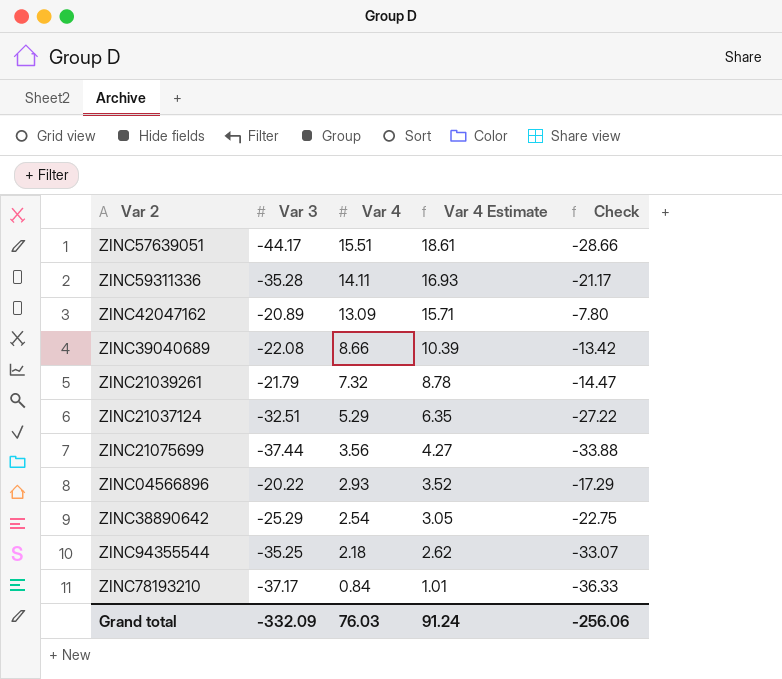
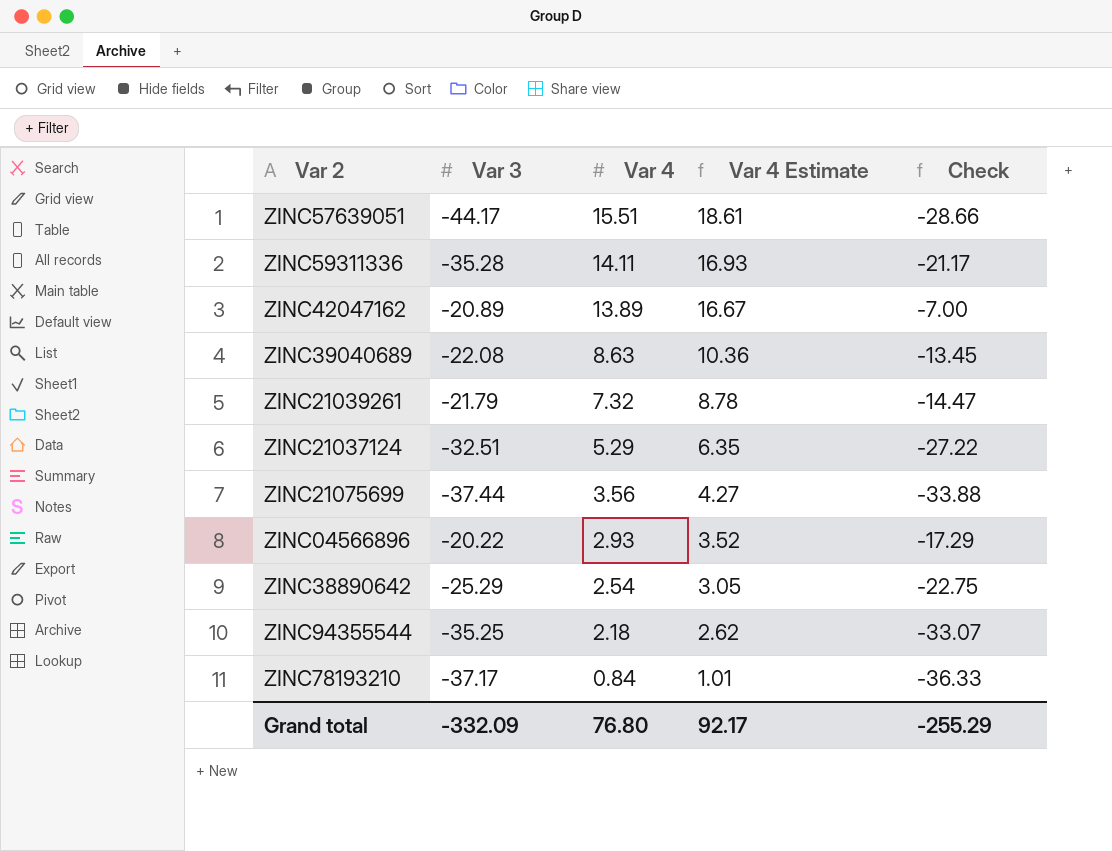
ZINC42047162 | Var 4: 13.09 -> 13.89
ZINC42047162 | Var 4 Estimate: 15.71 -> 16.67
ZINC42047162 | Check: -7.80 -> -7.00
ZINC39040689 | Var 4: 8.66 -> 8.63
ZINC39040689 | Var 4 Estimate: 10.39 -> 10.36
ZINC39040689 | Check: -13.42 -> -13.45
Grand total | Var 4: 76.03 -> 76.80
Grand total | Var 4 Estimate: 91.24 -> 92.17
Grand total | Check: -256.06 -> -255.29

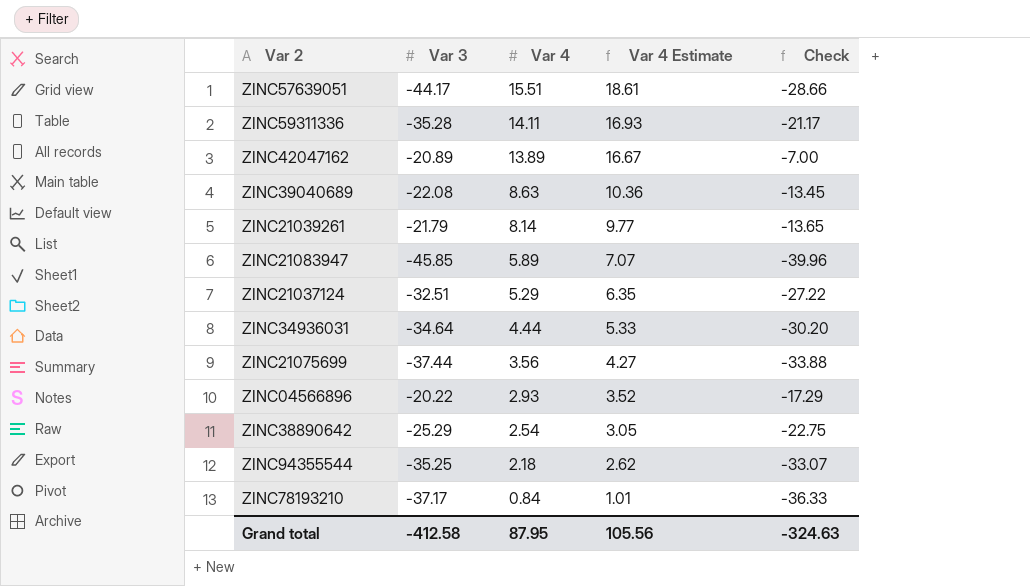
ZINC21039261 | Var 4: 7.32 -> 8.14
ZINC21039261 | Var 4 Estimate: 8.78 -> 9.77
ZINC21039261 | Check: -14.47 -> -13.65
row ZINC21083947: none -> -45.85 | 5.89 | 7.07 | -39.96
row ZINC34936031: none -> -34.64 | 4.44 | 5.33 | -30.20
Grand total | Var 3: -332.09 -> -412.58
Grand total | Var 4: 76.80 -> 87.95
Grand total | Var 4 Estimate: 92.17 -> 105.56
Grand total | Check: -255.29 -> -324.63

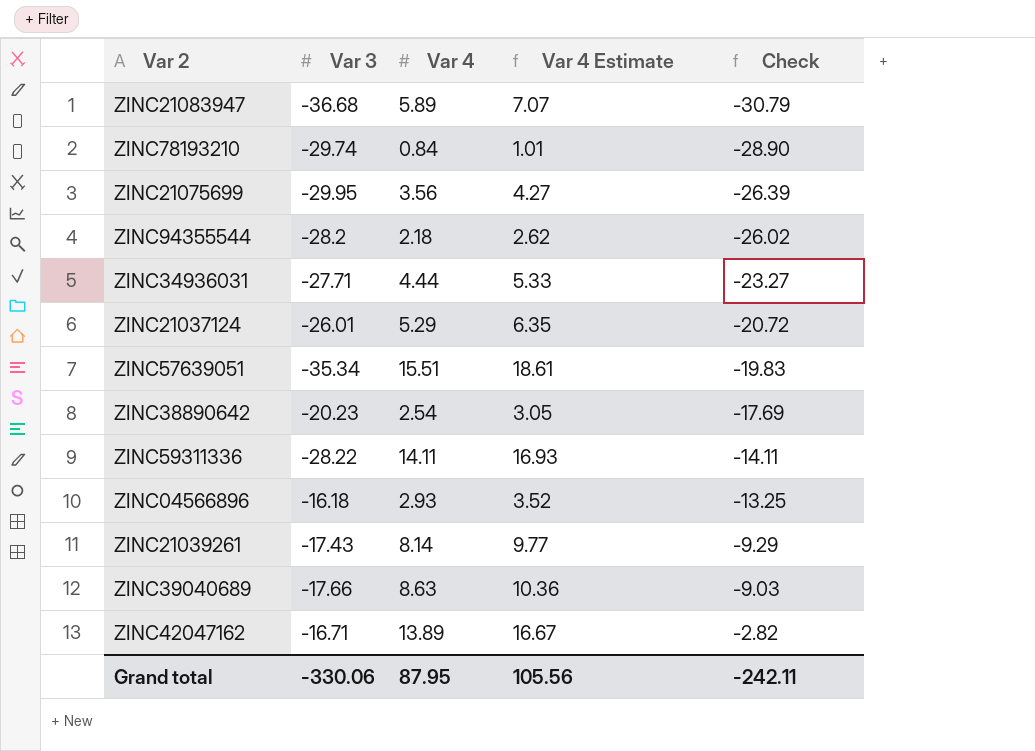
row order: Var 4 descending -> Check ascending
ZINC21083947 | Var 3: -45.85 -> -36.68
ZINC21083947 | Check: -39.96 -> -30.79
ZINC78193210 | Var 3: -37.17 -> -29.74
ZINC78193210 | Check: -36.33 -> -28.90
ZINC21075699 | Var 3: -37.44 -> -29.95
ZINC21075699 | Check: -33.88 -> -26.39
ZINC94355544 | Var 3: -35.25 -> -28.2
ZINC94355544 | Check: -33.07 -> -26.02
ZINC34936031 | Var 3: -34.64 -> -27.71
ZINC34936031 | Check: -30.20 -> -23.27
ZINC21037124 | Var 3: -32.51 -> -26.01
ZINC21037124 | Check: -27.22 -> -20.72
ZINC57639051 | Var 3: -44.17 -> -35.34
ZINC57639051 | Check: -28.66 -> -19.83
ZINC38890642 | Var 3: -25.29 -> -20.23
ZINC38890642 | Check: -22.75 -> -17.69
ZINC59311336 | Var 3: -35.28 -> -28.22
ZINC59311336 | Check: -21.17 -> -14.11
ZINC04566896 | Var 3: -20.22 -> -16.18
ZINC04566896 | Check: -17.29 -> -13.25
ZINC21039261 | Var 3: -21.79 -> -17.43
ZINC21039261 | Check: -13.65 -> -9.29
ZINC39040689 | Var 3: -22.08 -> -17.66
ZINC39040689 | Check: -13.45 -> -9.03
ZINC42047162 | Var 3: -20.89 -> -16.71
ZINC42047162 | Check: -7.00 -> -2.82
Grand total | Var 3: -412.58 -> -330.06
Grand total | Check: -324.63 -> -242.11

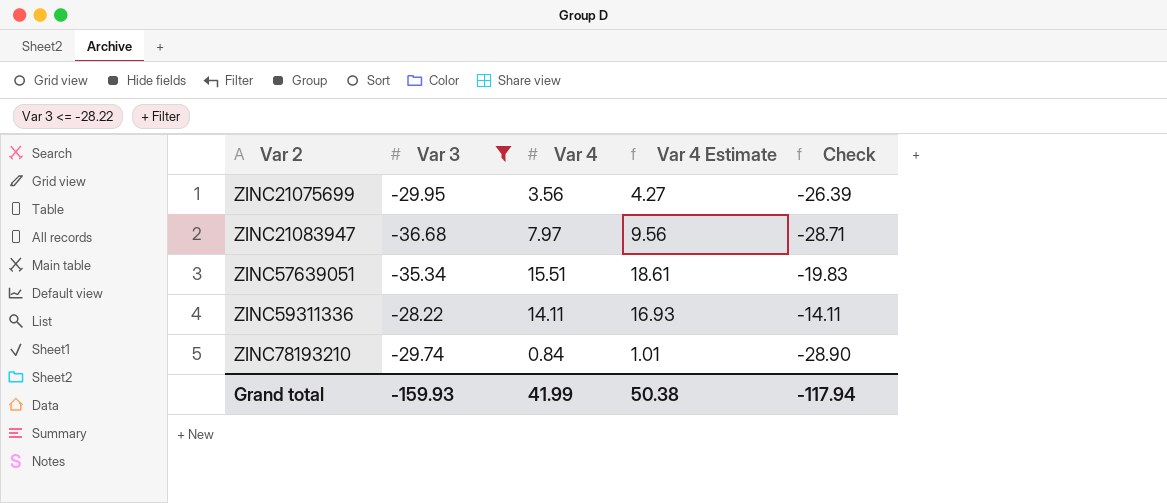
filter: none -> Var 3 <= -28.22
row order: Check ascending -> Var 2 ascending
ZINC21083947 | Var 4: 5.89 -> 7.97
ZINC21083947 | Var 4 Estimate: 7.07 -> 9.56
ZINC21083947 | Check: -30.79 -> -28.71
Grand total | Var 3: -330.06 -> -159.93
Grand total | Var 4: 87.95 -> 41.99
Grand total | Var 4 Estimate: 105.56 -> 50.38
Grand total | Check: -242.11 -> -117.94

